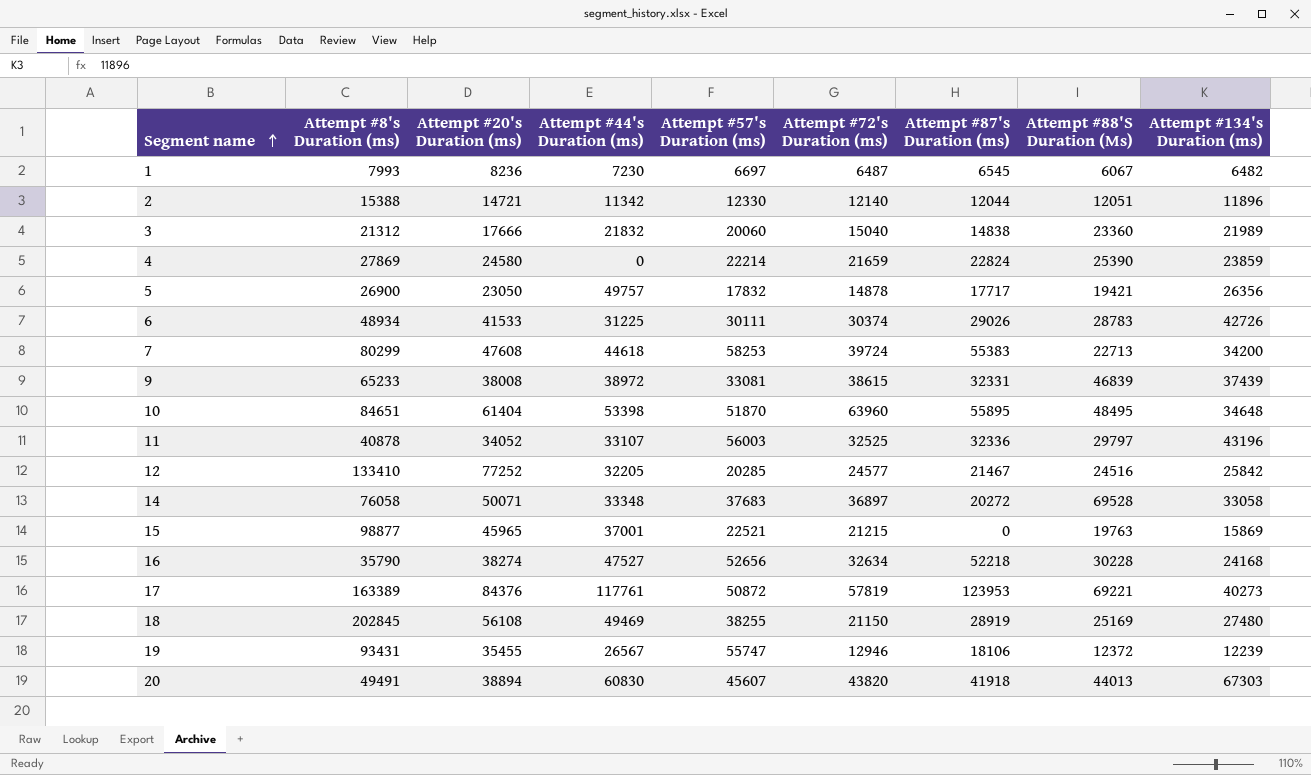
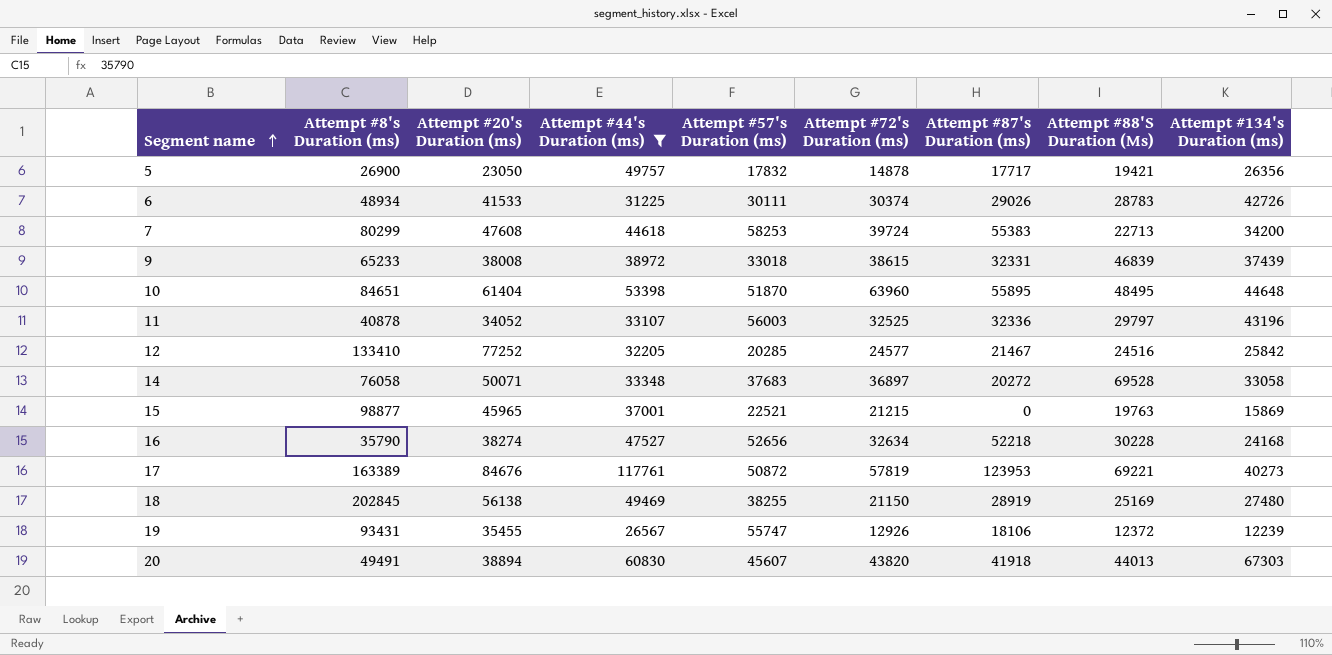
filter: none -> Attempt #44's Duration (ms) >= 26567
9 | Attempt #57's Duration (ms): 33081 -> 33018
10 | Attempt #134's Duration (ms): 34648 -> 44648
17 | Attempt #20's Duration (ms): 84376 -> 84676
18 | Attempt #20's Duration (ms): 56108 -> 56138
19 | Attempt #72's Duration (ms): 12946 -> 12926

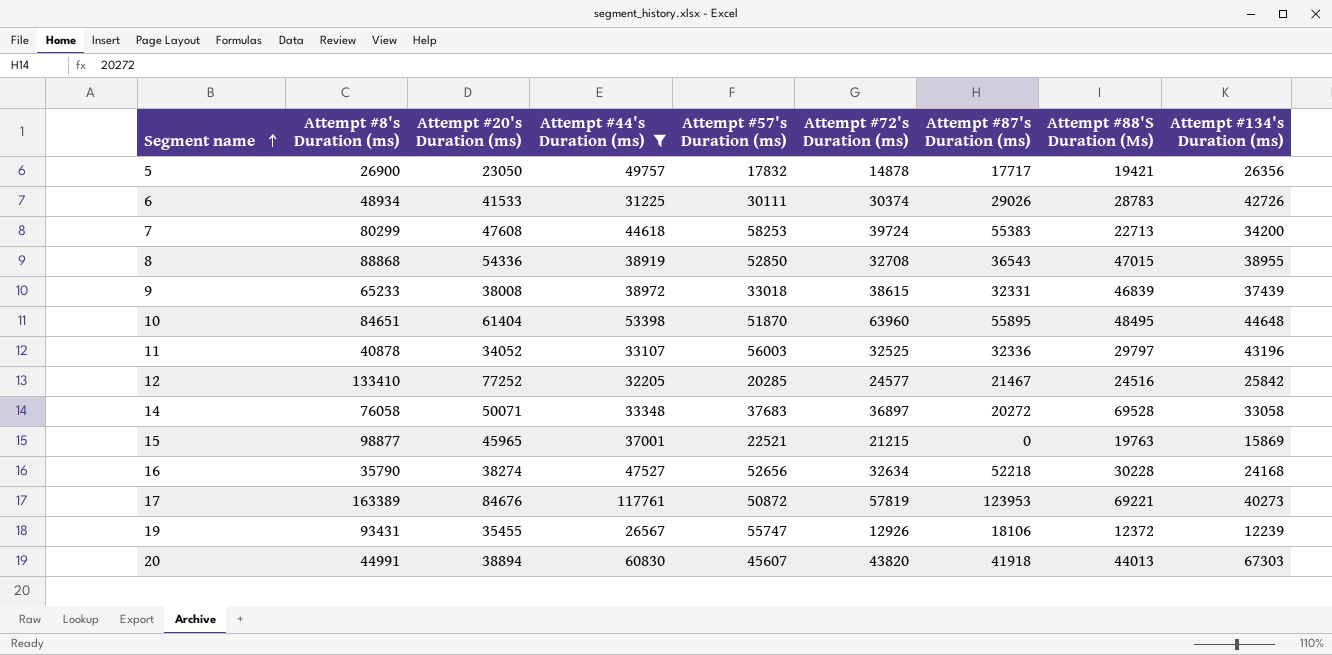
row 18: 202845 | 56138 | 49469 | 38255 | 21150 | 28919 | 25169 | 27480 -> none
row 8: none -> 88868 | 54336 | 38919 | 52850 | 32708 | 36543 | 47015 | 38955
20 | Attempt #8's Duration (ms): 49491 -> 44991

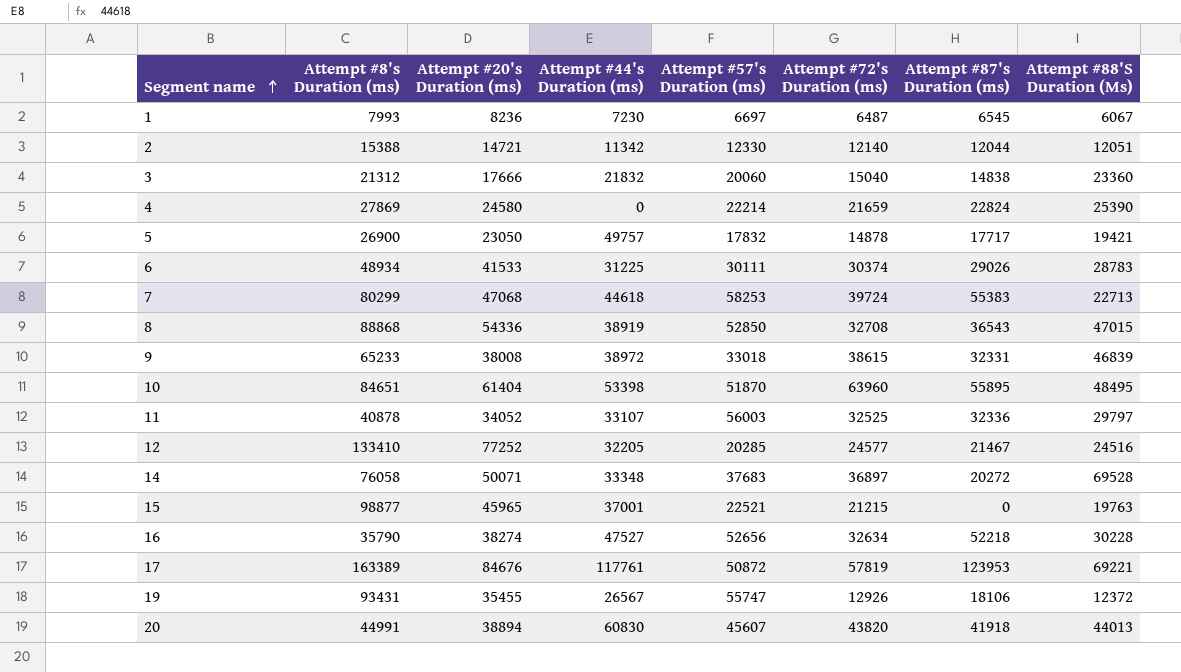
filter: Attempt #44's Duration (ms) >= 26567 -> none
column Attempt #134's Duration (ms) | position: 9 -> none
7 | Attempt #20's Duration (ms): 47608 -> 47068

